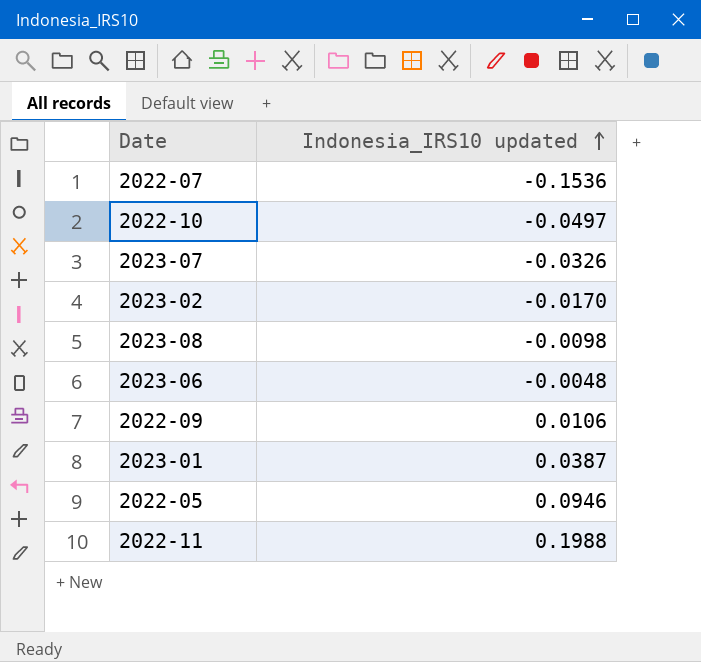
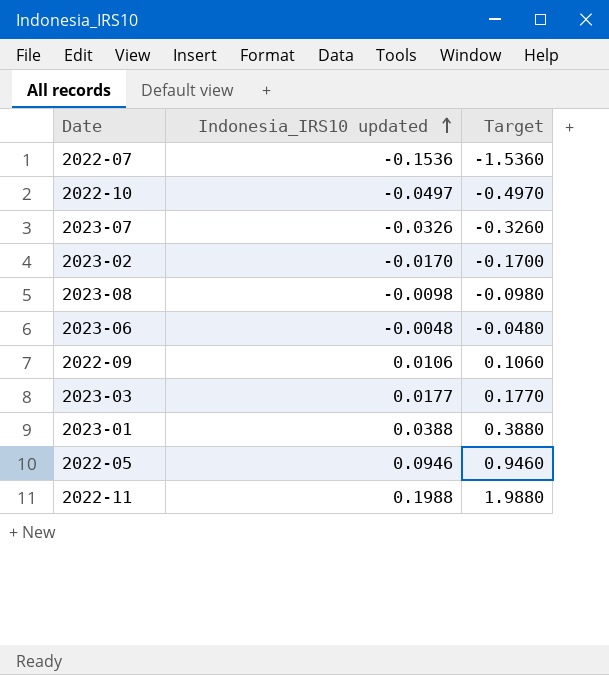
column Target | formula: none -> [Indonesia_IRS10 updated] * 10
row 2023-03: none -> 0.0177 | 0.1770
2023-01 | Indonesia_IRS10 updated: 0.0387 -> 0.0388

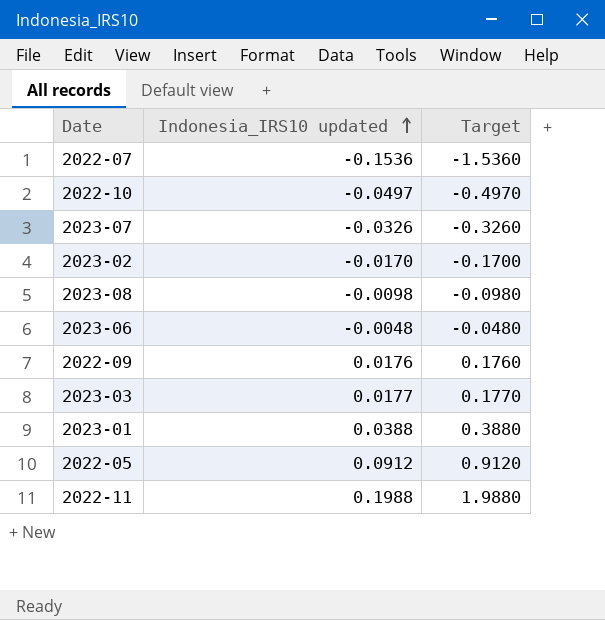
2022-09 | Indonesia_IRS10 updated: 0.0106 -> 0.0176
2022-09 | Target: 0.1060 -> 0.1760
2022-05 | Indonesia_IRS10 updated: 0.0946 -> 0.0912
2022-05 | Target: 0.9460 -> 0.9120

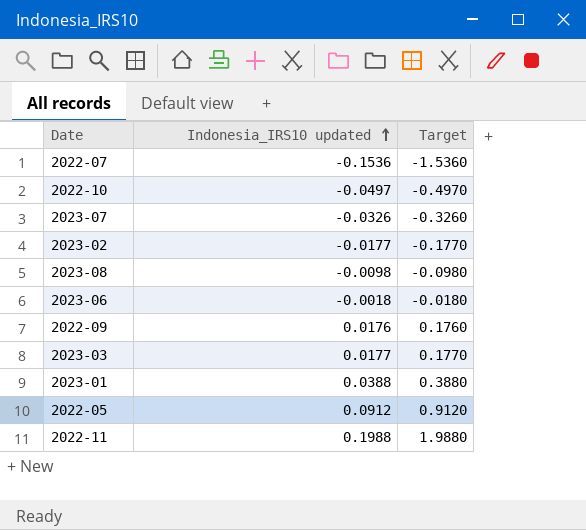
2023-02 | Indonesia_IRS10 updated: -0.0170 -> -0.0177
2023-02 | Target: -0.1700 -> -0.1770
2023-06 | Indonesia_IRS10 updated: -0.0048 -> -0.0018
2023-06 | Target: -0.0480 -> -0.0180

